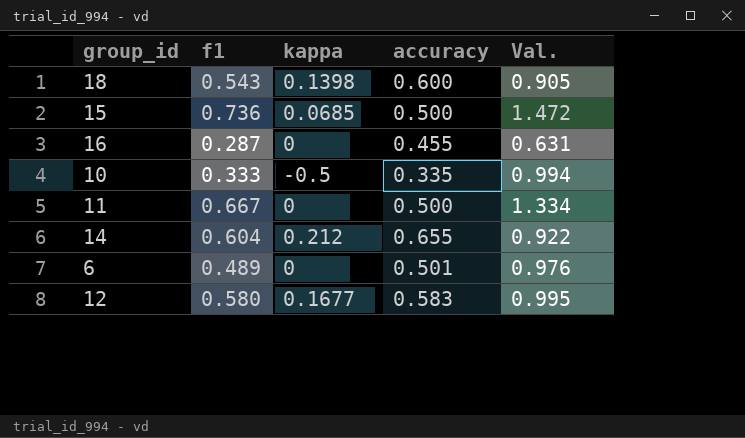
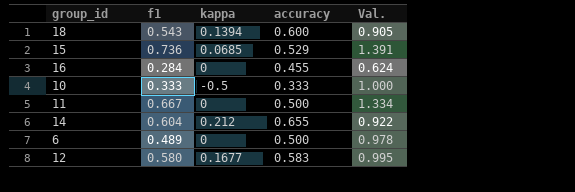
18 | kappa: 0.1398 -> 0.1394
15 | accuracy: 0.500 -> 0.529
15 | Val.: 1.472 -> 1.391
16 | f1: 0.287 -> 0.284
16 | Val.: 0.631 -> 0.624
10 | accuracy: 0.335 -> 0.333
10 | Val.: 0.994 -> 1.000
6 | accuracy: 0.501 -> 0.500
6 | Val.: 0.976 -> 0.978

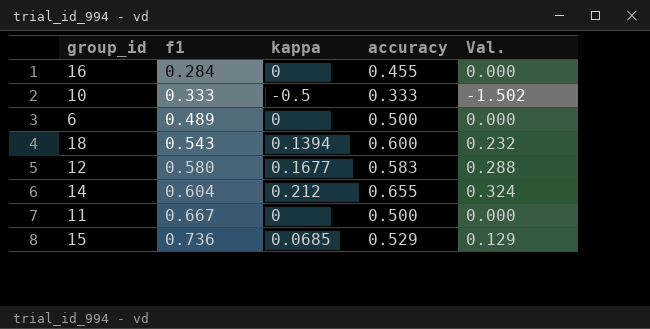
row order: none -> f1 ascending
column Val. | formula: [f1] / [accuracy] -> [kappa] / [accuracy]

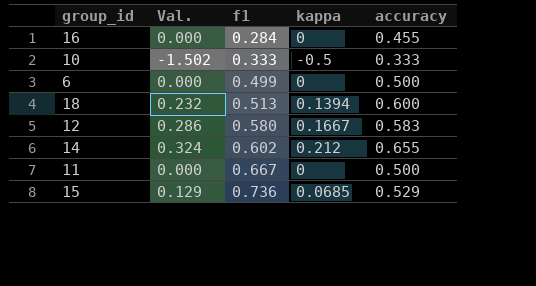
column Val. | position: 5 -> 2
6 | f1: 0.489 -> 0.499
18 | f1: 0.543 -> 0.513
12 | Val.: 0.288 -> 0.286
12 | kappa: 0.1677 -> 0.1667
14 | f1: 0.604 -> 0.602

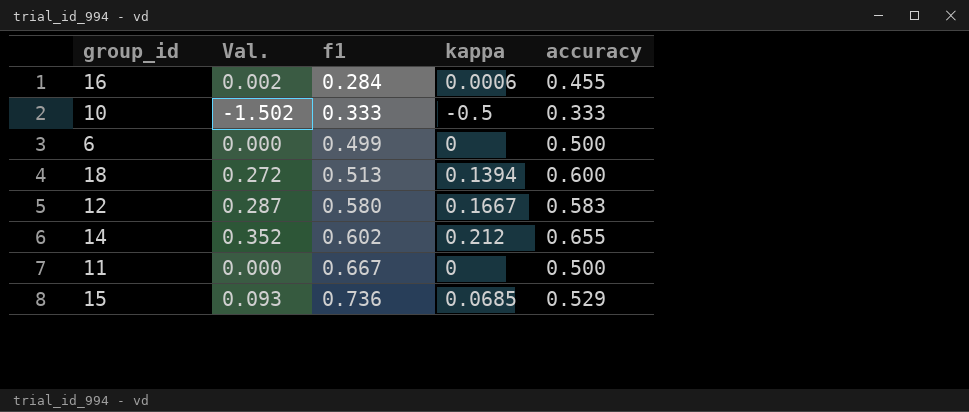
column Val. | formula: [kappa] / [accuracy] -> [kappa] / [f1]
16 | kappa: 0 -> 0.0006

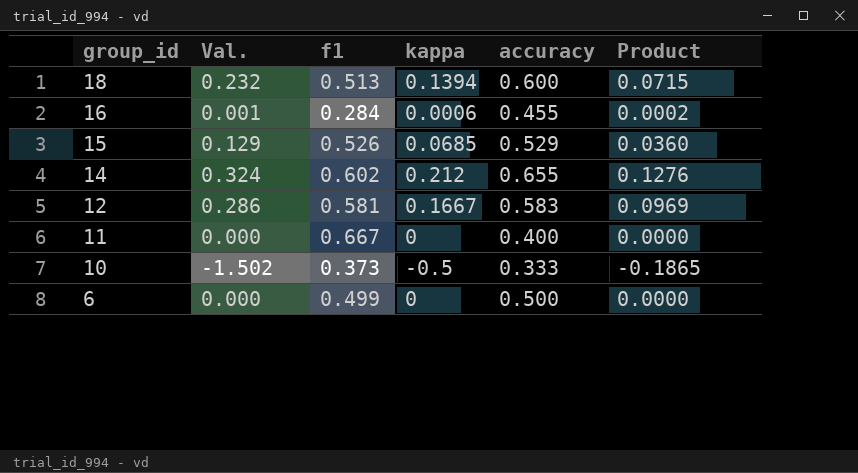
row order: f1 ascending -> group_id descending
column Val. | formula: [kappa] / [f1] -> [kappa] / [accuracy]
column Product | formula: none -> [f1] * [kappa]
15 | f1: 0.736 -> 0.526
12 | f1: 0.580 -> 0.581
11 | accuracy: 0.500 -> 0.400
10 | f1: 0.333 -> 0.373

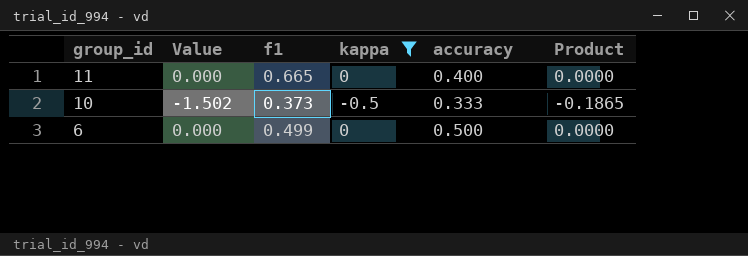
filter: none -> kappa <= 0
column name: Val. -> Value
11 | f1: 0.667 -> 0.665

